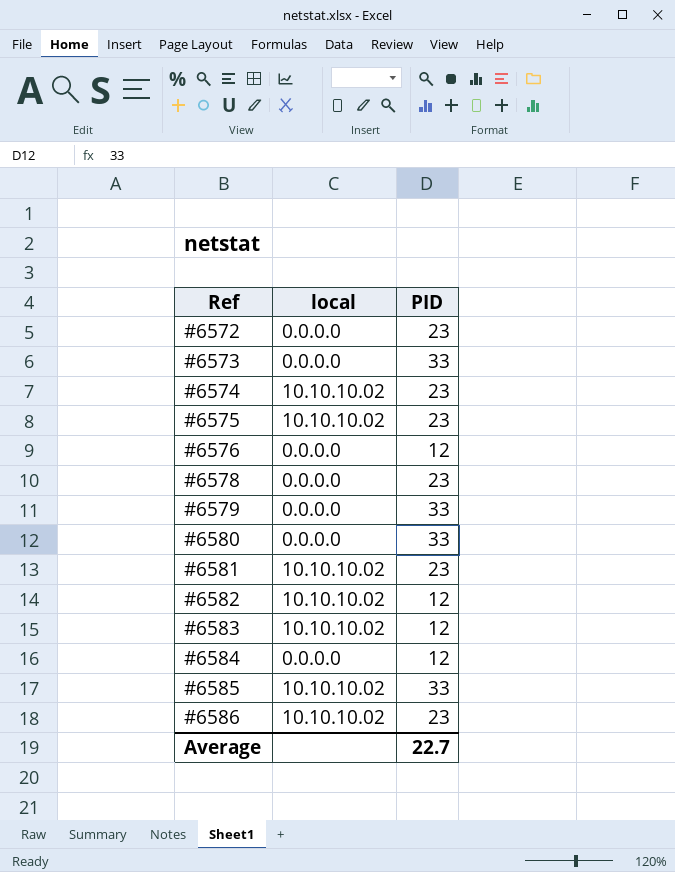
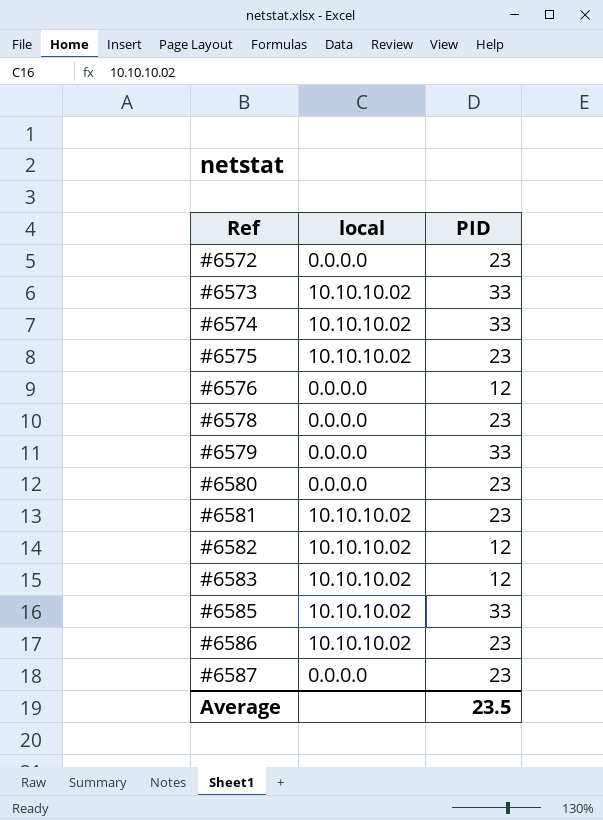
row #6584: 0.0.0.0 | 12 -> none
#6573 | local: 0.0.0.0 -> 10.10.10.02
#6574 | PID: 23 -> 33
#6580 | PID: 33 -> 23
row #6587: none -> 0.0.0.0 | 23
Average | PID: 22.7 -> 23.5

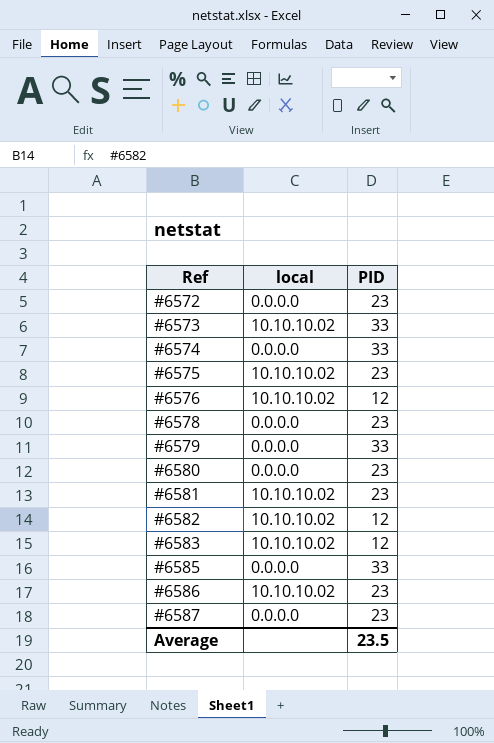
#6574 | local: 10.10.10.02 -> 0.0.0.0
#6576 | local: 0.0.0.0 -> 10.10.10.02
#6585 | local: 10.10.10.02 -> 0.0.0.0

